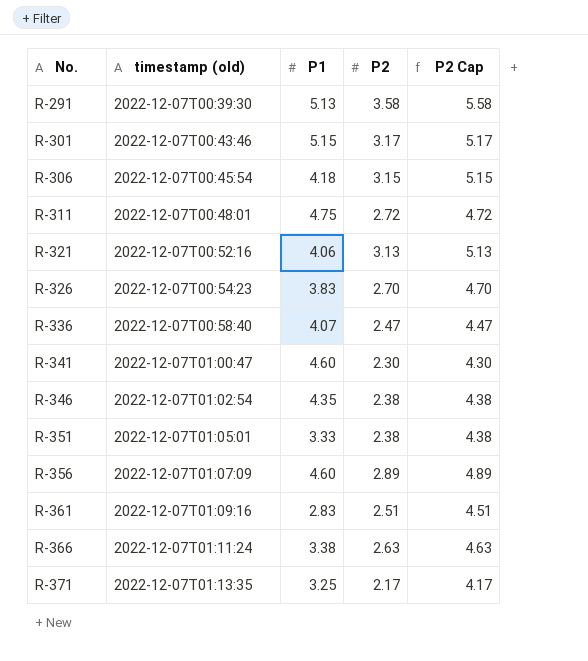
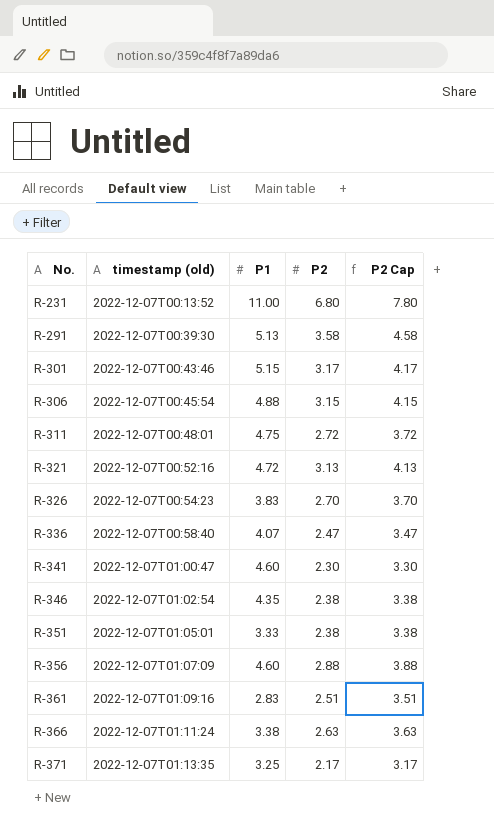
column P2 Cap | formula: [P2] + 2 -> [P2] + 1
row R-231: none -> 2022-12-07T00:13:52 | 11.00 | 6.80 | 7.80
R-306 | P1: 4.18 -> 4.88
R-321 | P1: 4.06 -> 4.72
R-356 | P2: 2.89 -> 2.88

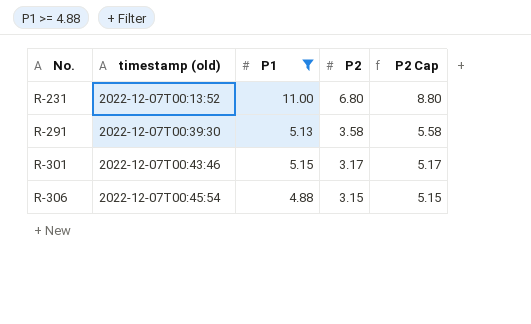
filter: none -> P1 >= 4.88
column P2 Cap | formula: [P2] + 1 -> [P2] + 2

